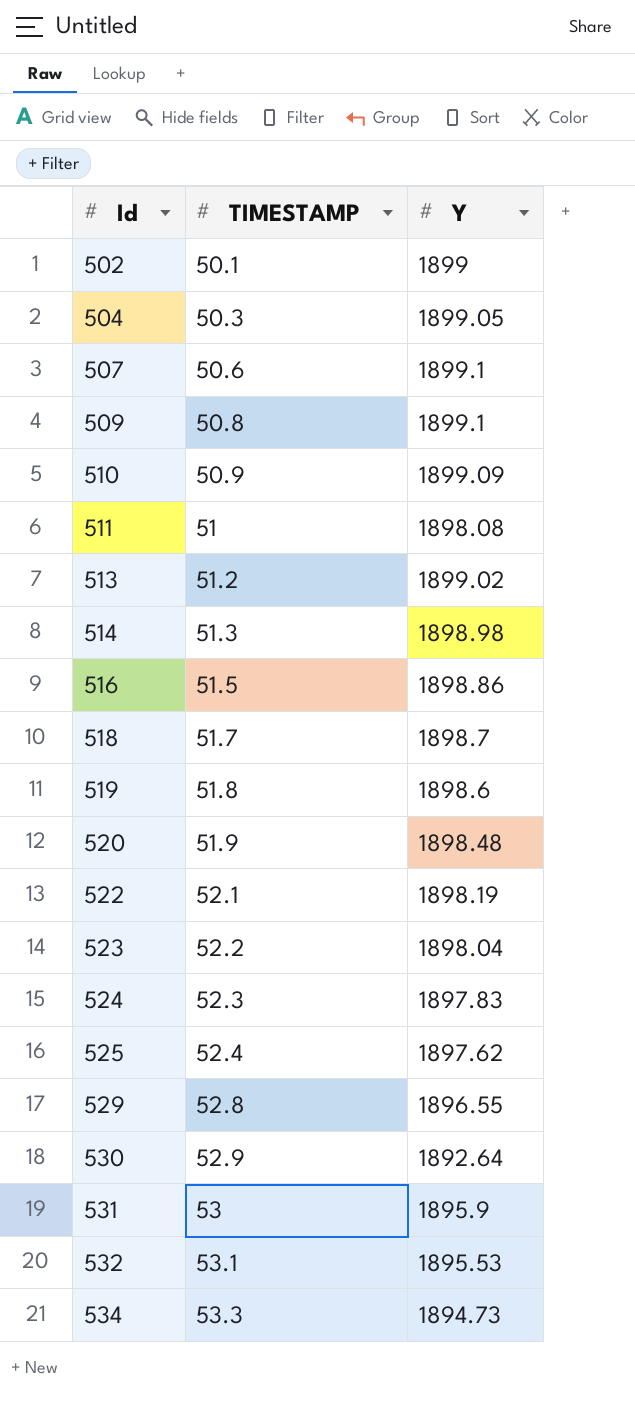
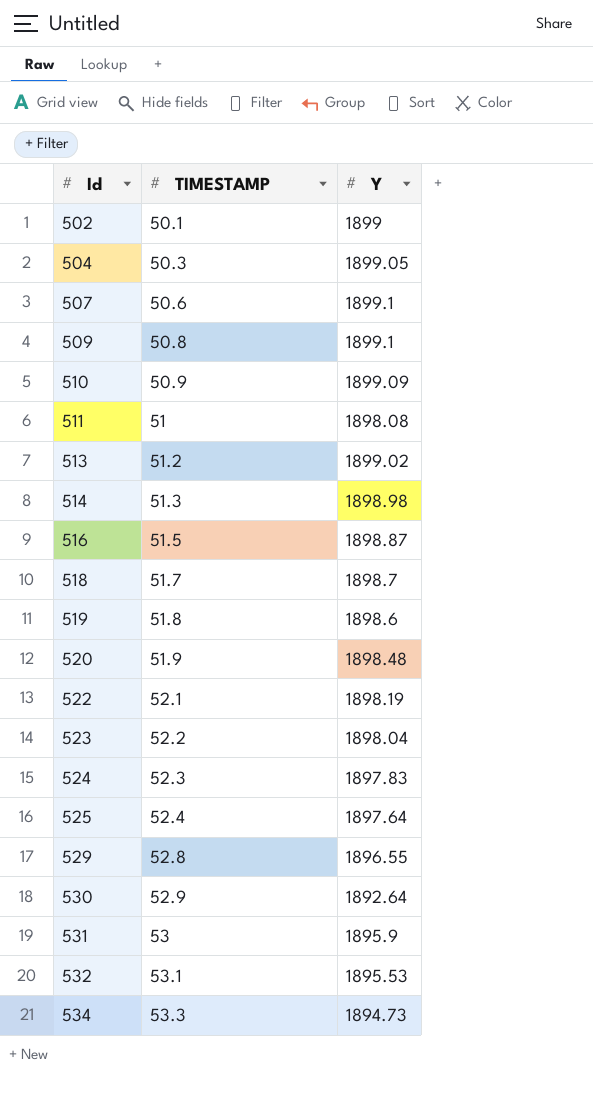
516 | Y: 1898.86 -> 1898.87
525 | Y: 1897.62 -> 1897.64

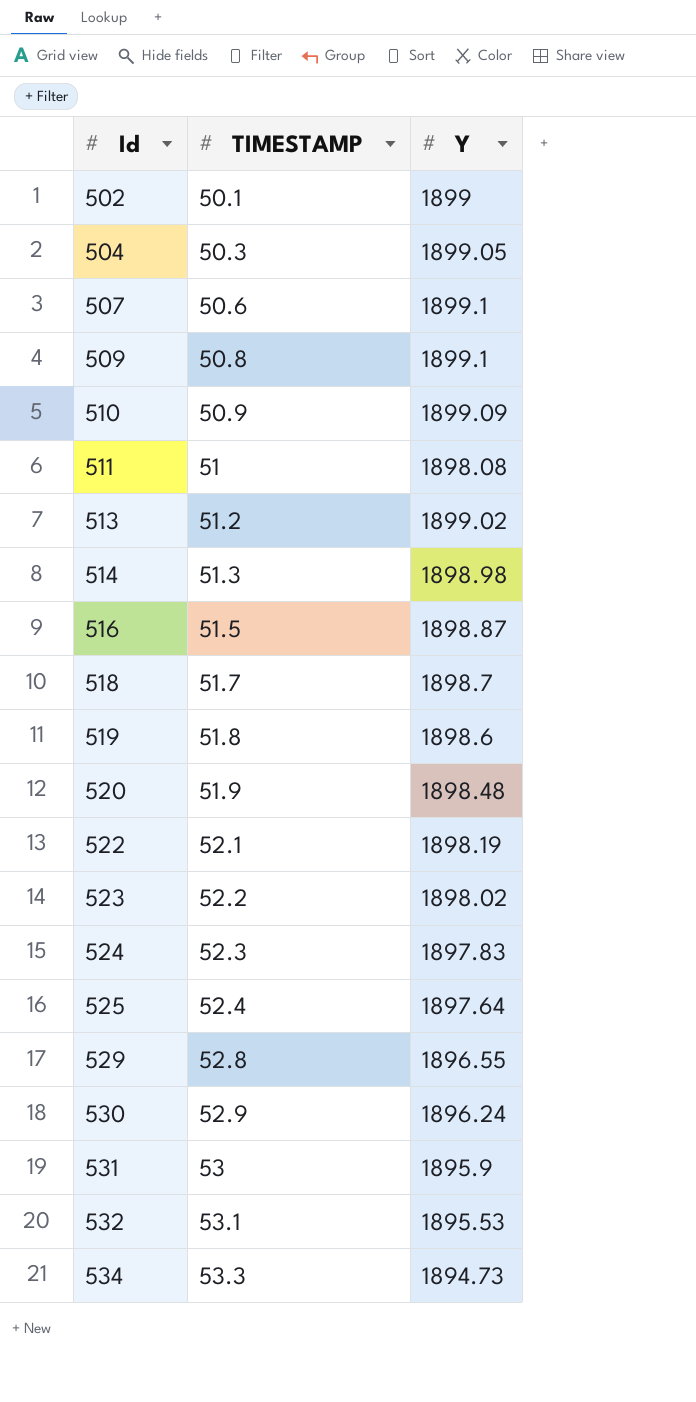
523 | Y: 1898.04 -> 1898.02
530 | Y: 1892.64 -> 1896.24

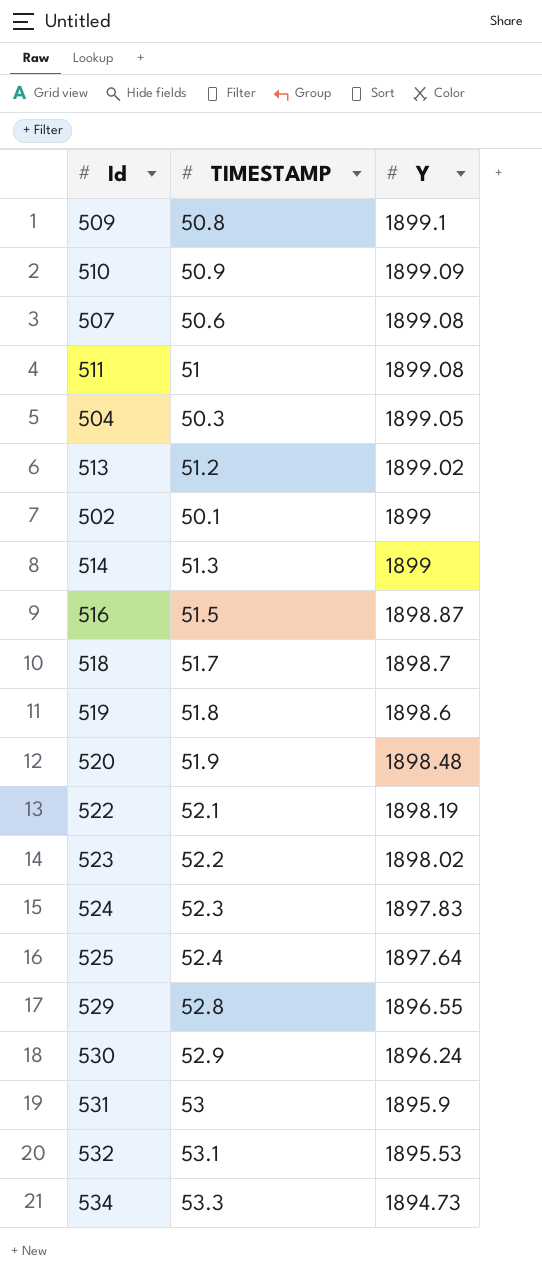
row order: Id ascending -> Y descending
507 | Y: 1899.1 -> 1899.08
511 | Y: 1898.08 -> 1899.08
514 | Y: 1898.98 -> 1899

